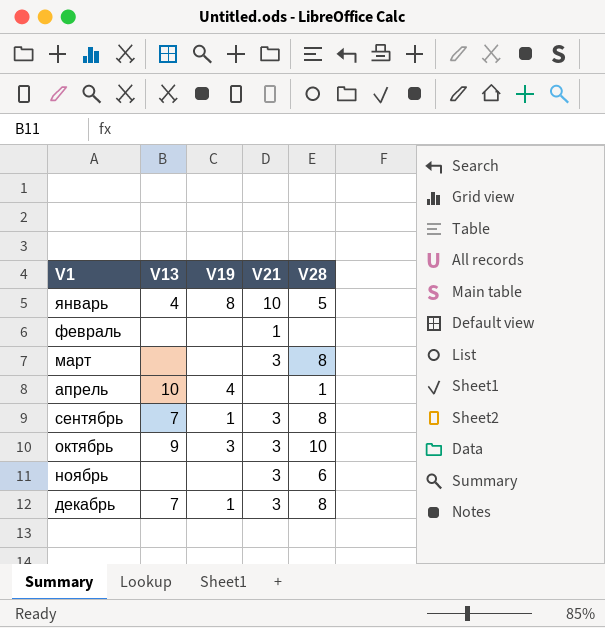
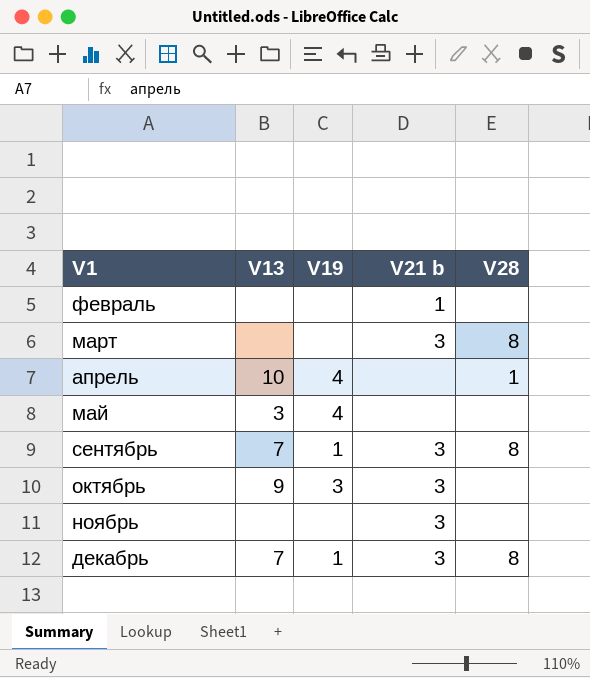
column name: V21 -> V21 b
row январь: 4 | 8 | 10 | 5 -> none
row май: none -> 3 | 4 | none | none
октябрь | V28: 10 -> none
ноябрь | V28: 6 -> none

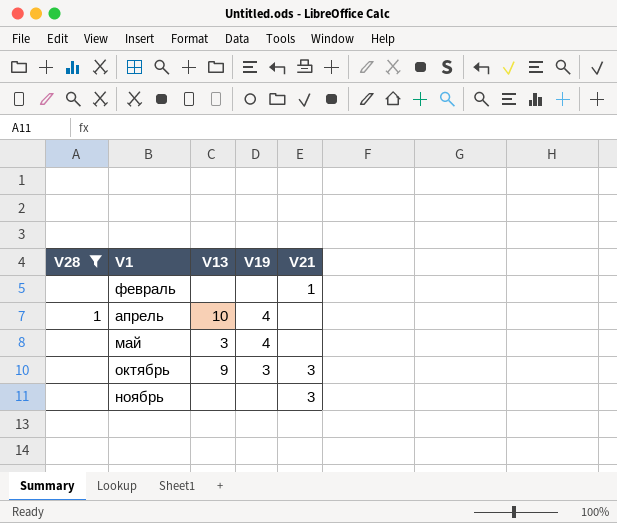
filter: none -> V28 != 8
column V28 | position: 5 -> 1
column name: V21 b -> V21

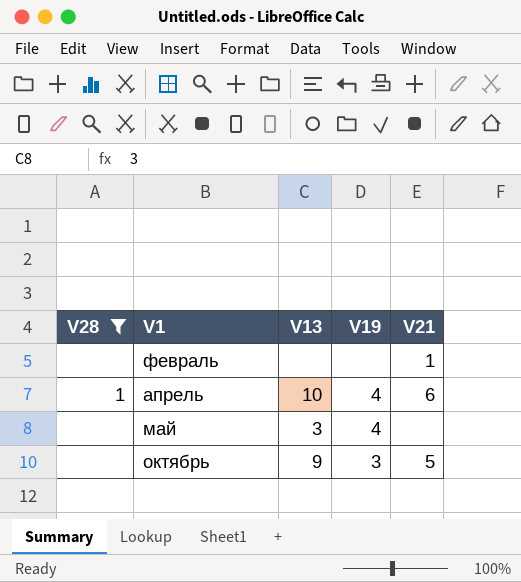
row ноябрь: none | none | none | 3 -> none
апрель | V21: none -> 6
октябрь | V21: 3 -> 5

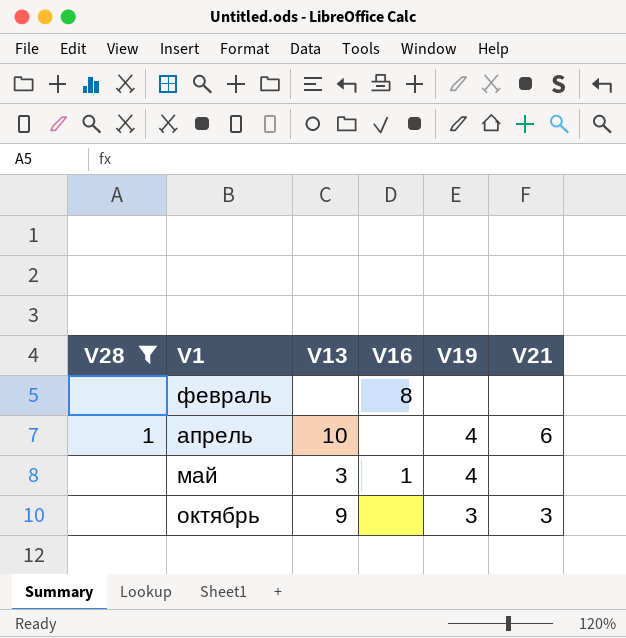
column V16 | position: none -> 4
февраль | V21: 1 -> none
октябрь | V21: 5 -> 3

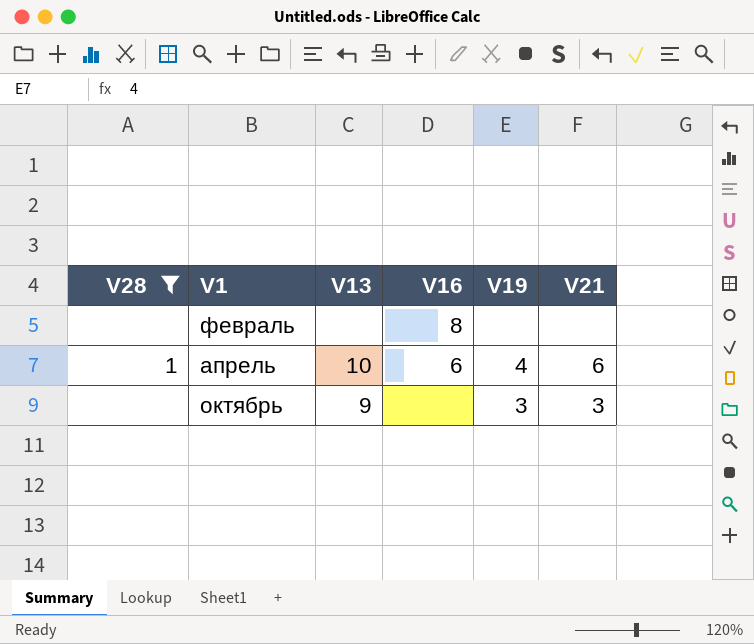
row май: none | 3 | 1 | 4 | none -> none
апрель | V16: none -> 6

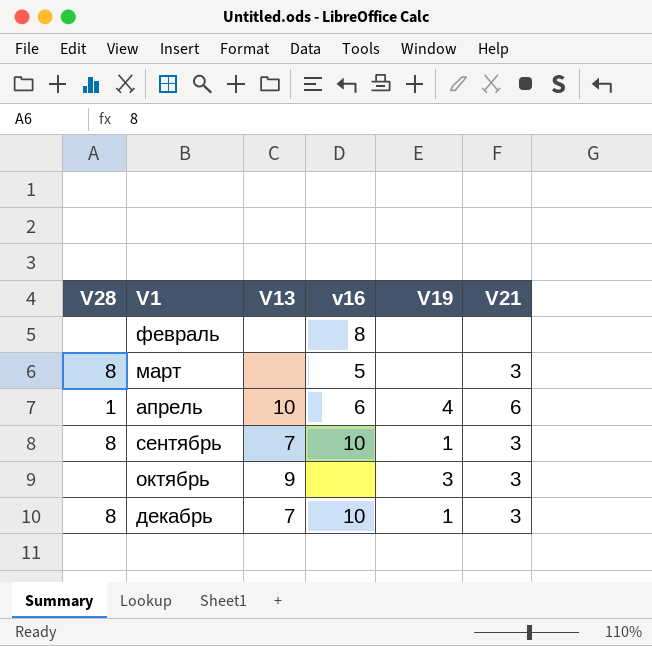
filter: V28 != 8 -> none
column name: V16 -> v16

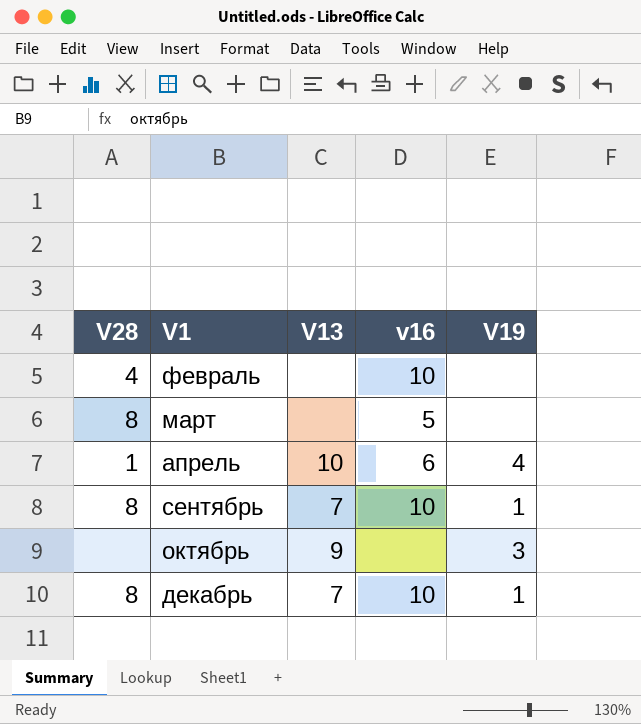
column V21 | position: 6 -> none
февраль | V28: none -> 4
февраль | v16: 8 -> 10

